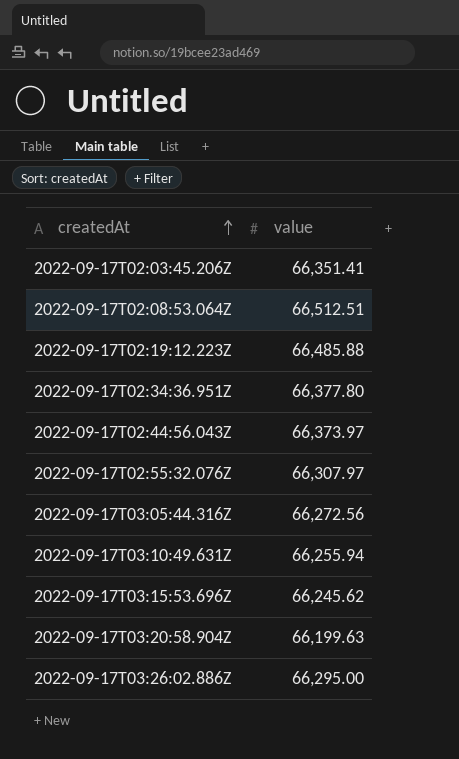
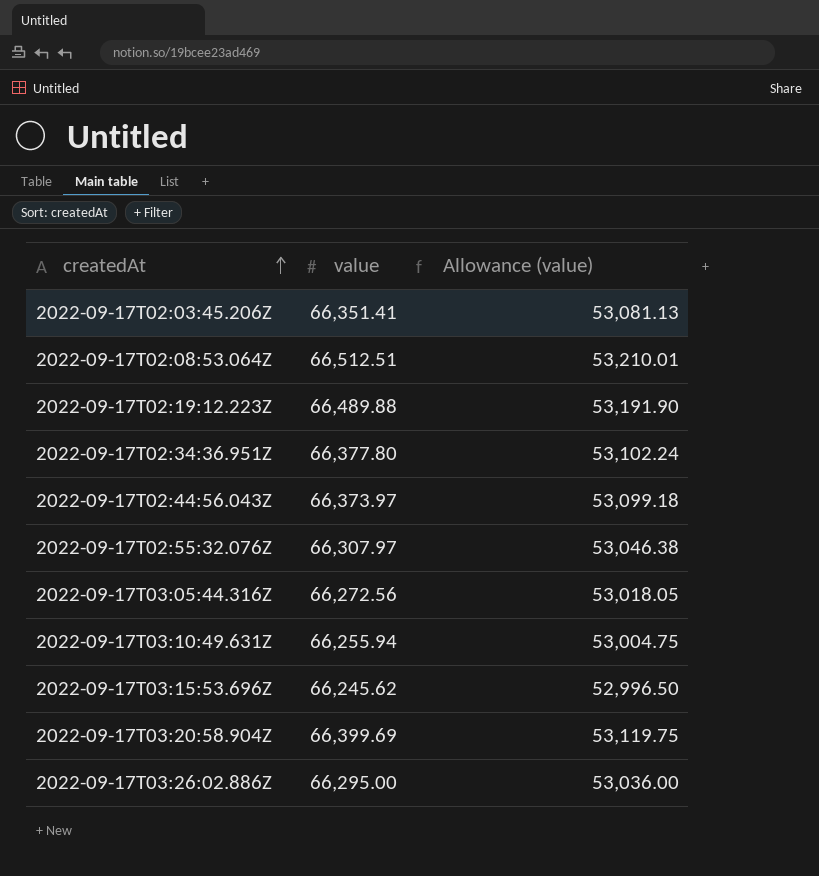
column Allowance (value) | formula: none -> [value] * 0.8
2022-09-17T02:19:12.223Z | value: 66,485.88 -> 66,489.88
2022-09-17T03:20:58.904Z | value: 66,199.63 -> 66,399.69

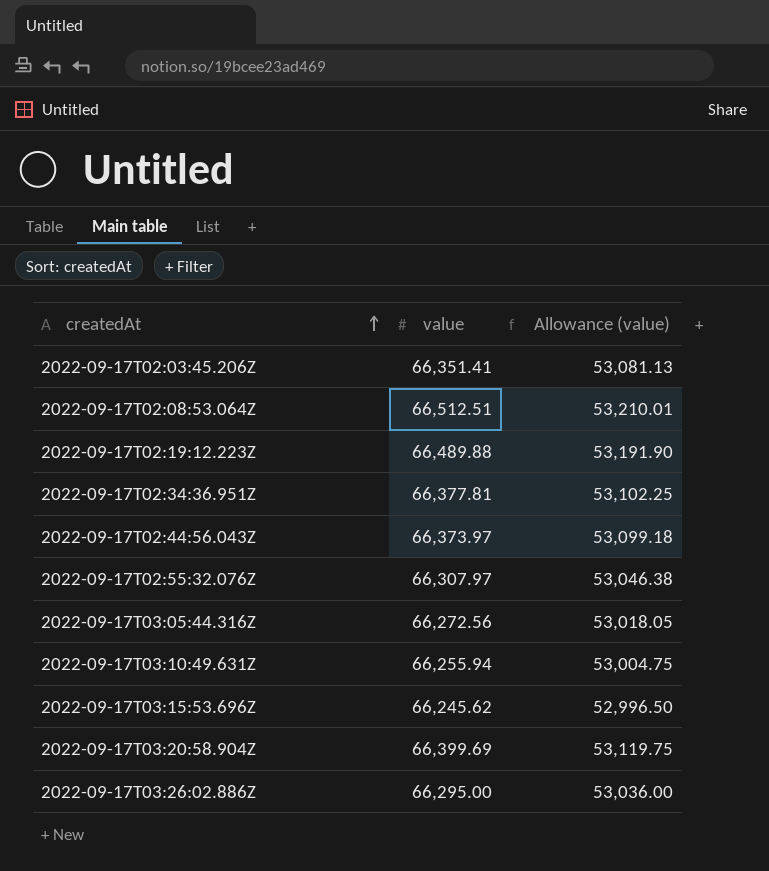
2022-09-17T02:34:36.951Z | value: 66,377.80 -> 66,377.81
2022-09-17T02:34:36.951Z | Allowance (value): 53,102.24 -> 53,102.25

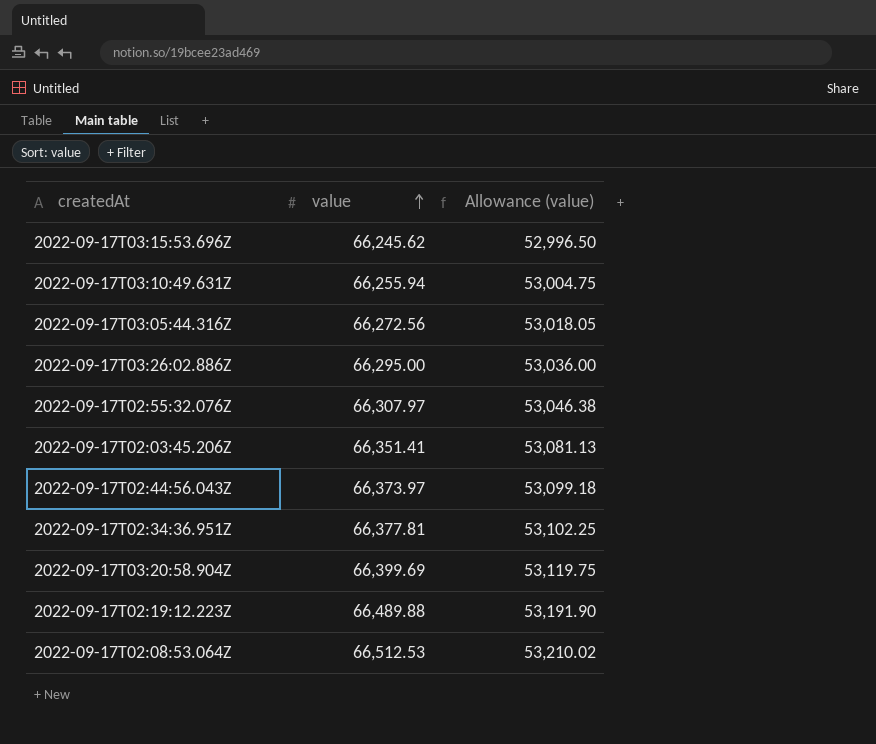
row order: createdAt ascending -> value ascending
2022-09-17T02:08:53.064Z | value: 66,512.51 -> 66,512.53
2022-09-17T02:08:53.064Z | Allowance (value): 53,210.01 -> 53,210.02

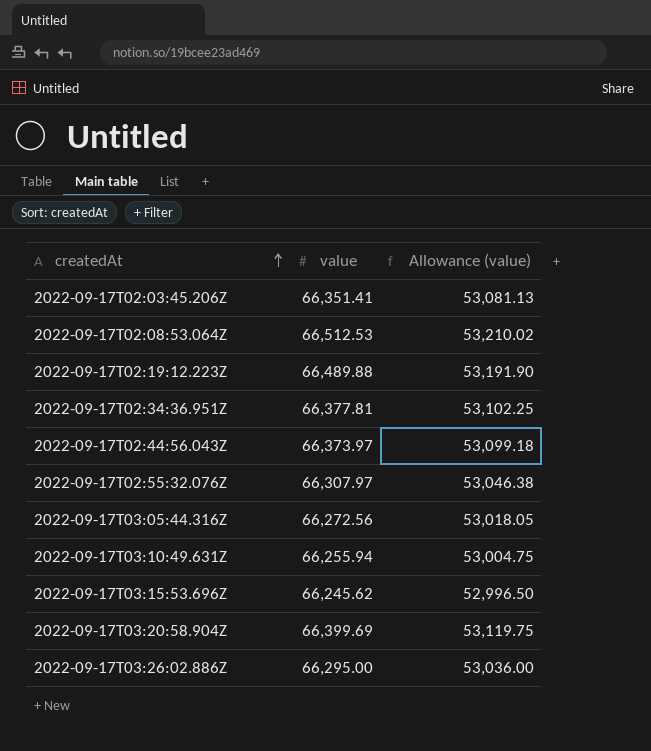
row order: value ascending -> createdAt ascending

